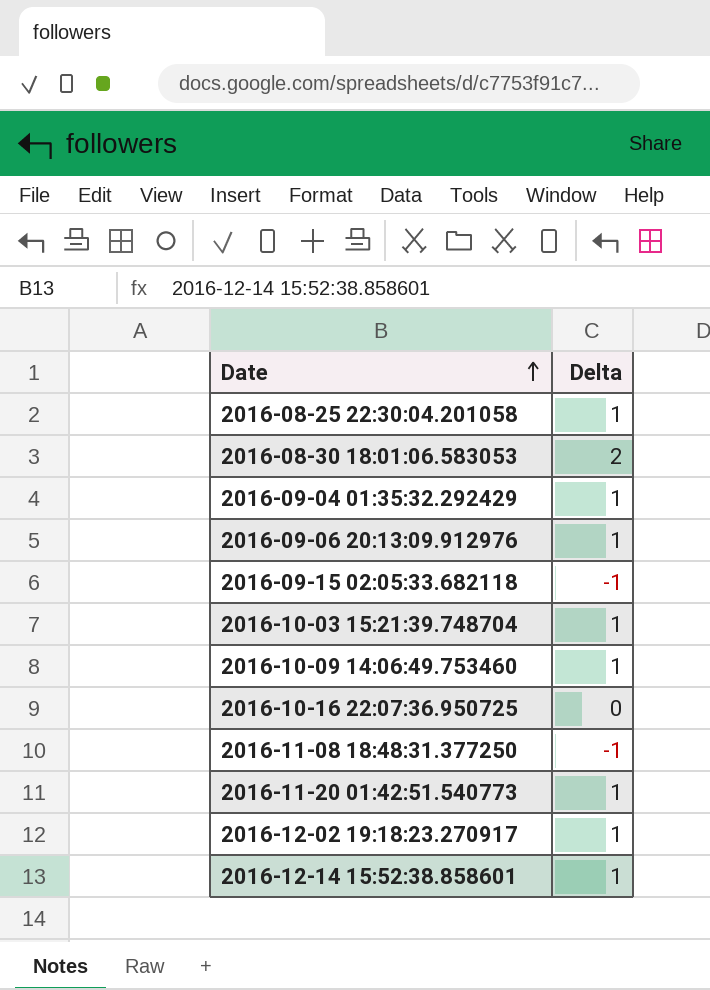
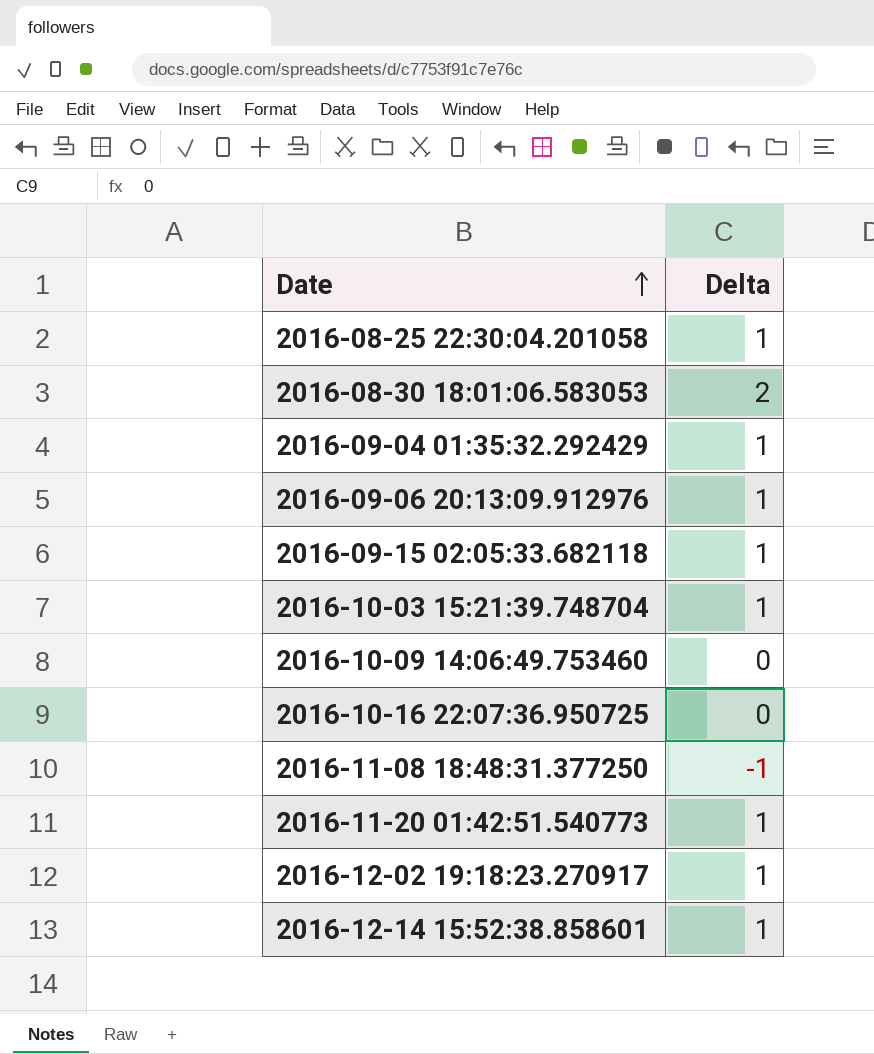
2016-09-15 02:05:33.682118 | Delta: -1 -> 1
2016-10-09 14:06:49.753460 | Delta: 1 -> 0

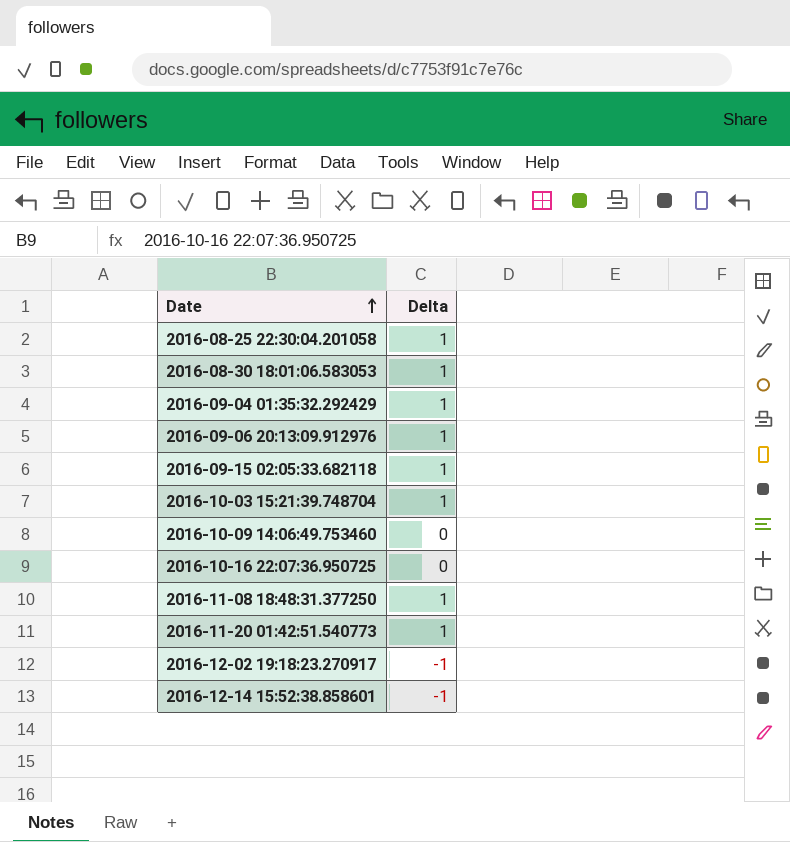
2016-08-30 18:01:06.583053 | Delta: 2 -> 1
2016-11-08 18:48:31.377250 | Delta: -1 -> 1
2016-12-02 19:18:23.270917 | Delta: 1 -> -1
2016-12-14 15:52:38.858601 | Delta: 1 -> -1

